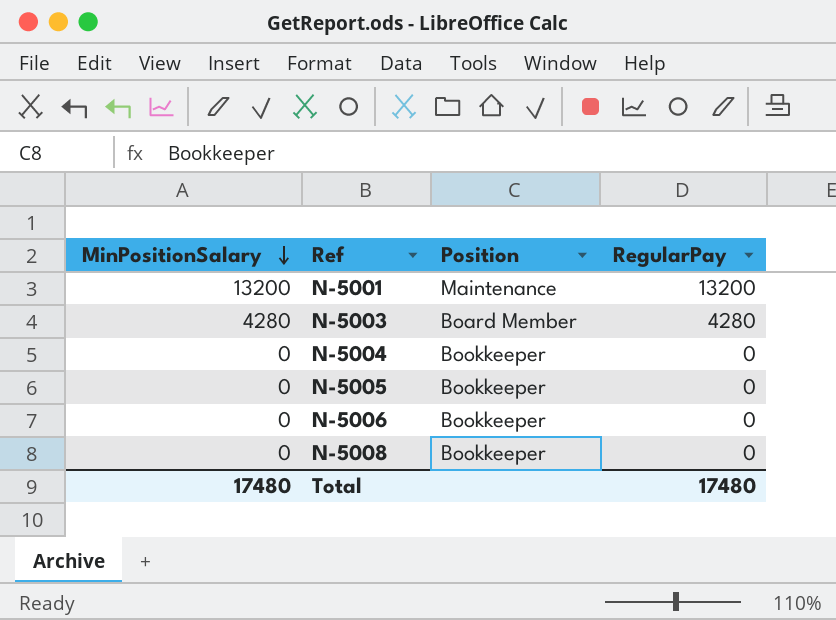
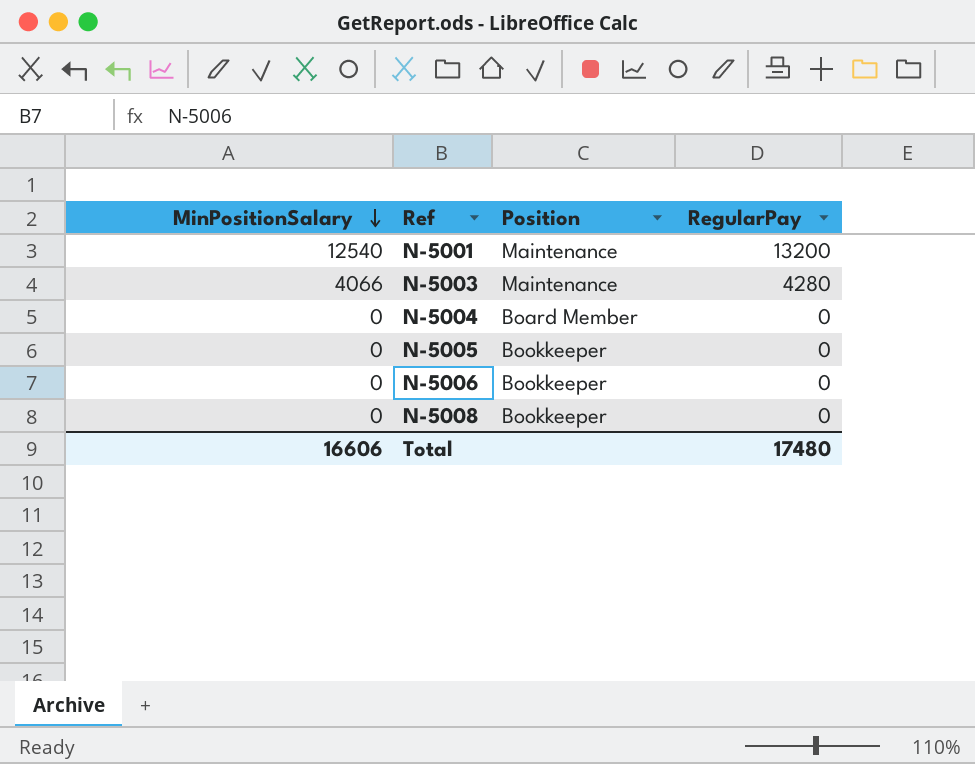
N-5001 | MinPositionSalary: 13200 -> 12540
N-5003 | MinPositionSalary: 4280 -> 4066
N-5003 | Position: Board Member -> Maintenance
N-5004 | Position: Bookkeeper -> Board Member
Total | MinPositionSalary: 17480 -> 16606

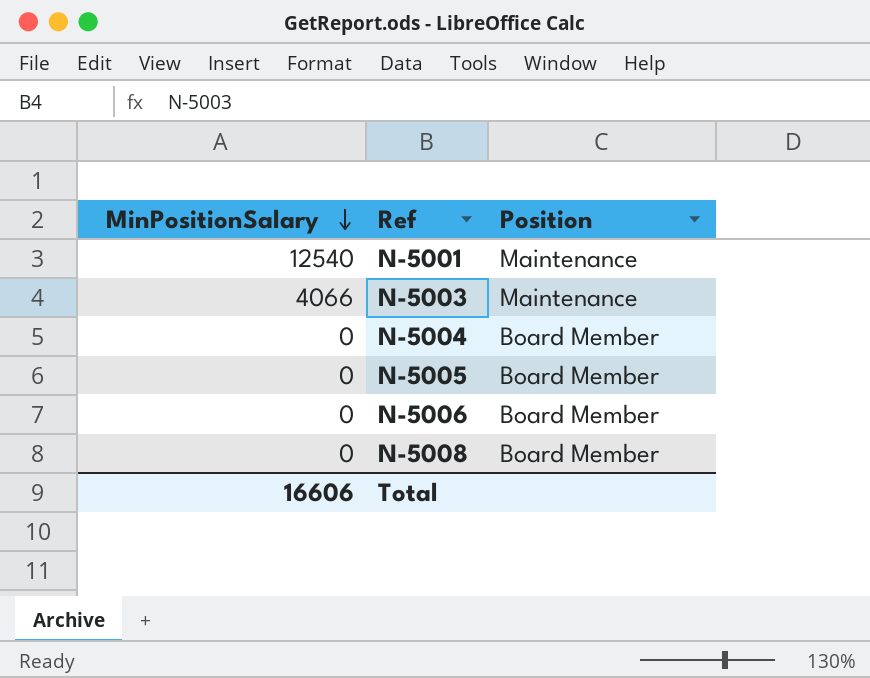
column RegularPay | position: 4 -> none
N-5005 | Position: Bookkeeper -> Board Member
N-5006 | Position: Bookkeeper -> Board Member
N-5008 | Position: Bookkeeper -> Board Member

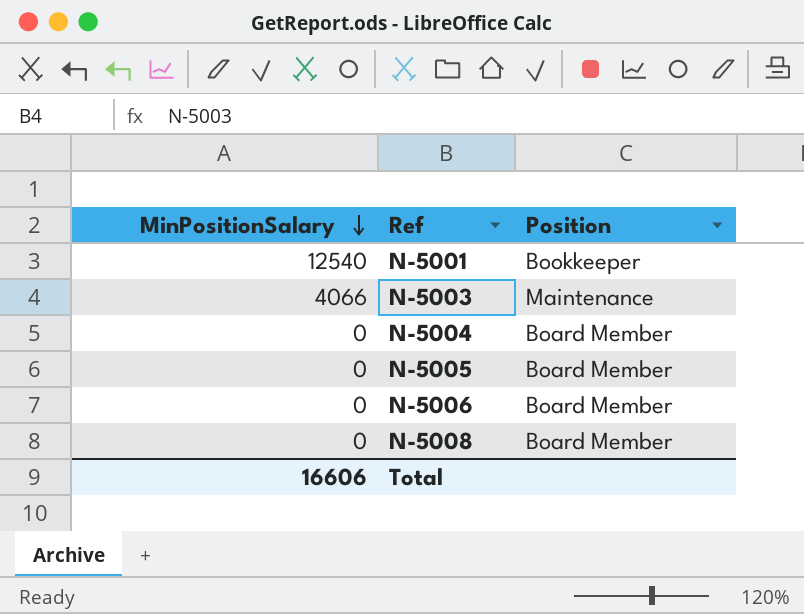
N-5001 | Position: Maintenance -> Bookkeeper

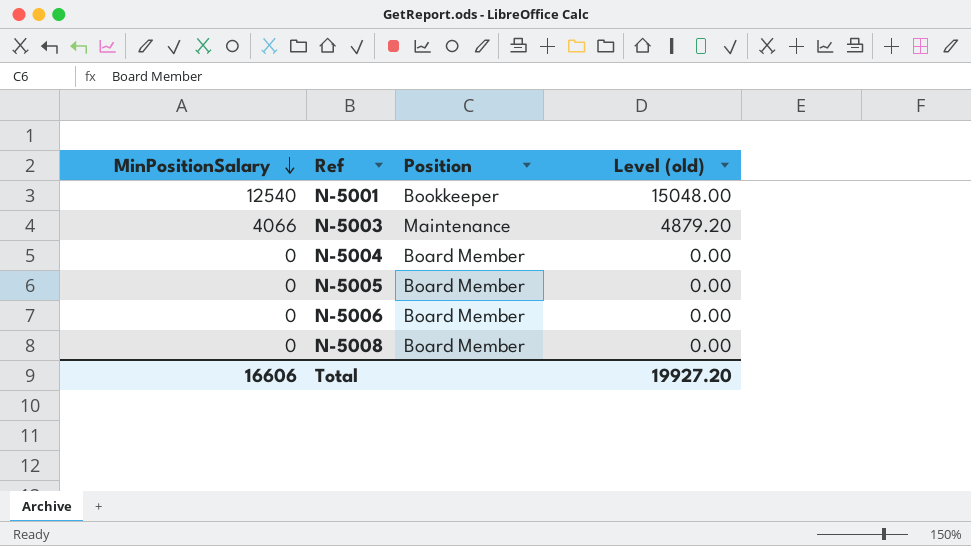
column Level (old) | formula: none -> [MinPositionSalary] * 1.2

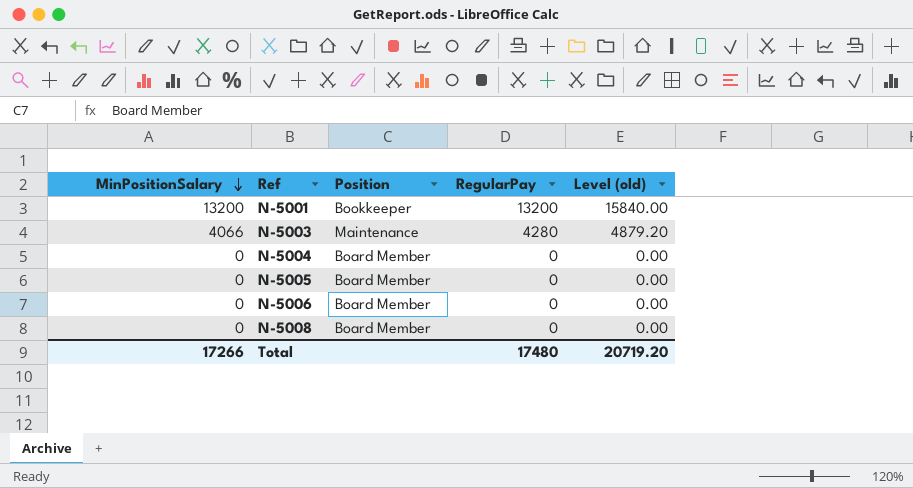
column RegularPay | position: none -> 4
N-5001 | MinPositionSalary: 12540 -> 13200
N-5001 | Level (old): 15048.00 -> 15840.00
Total | MinPositionSalary: 16606 -> 17266
Total | Level (old): 19927.20 -> 20719.20

